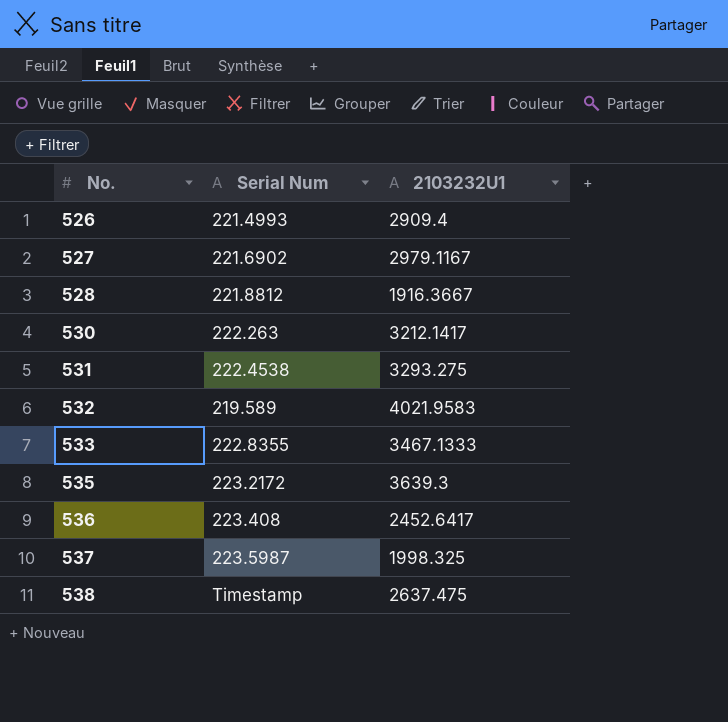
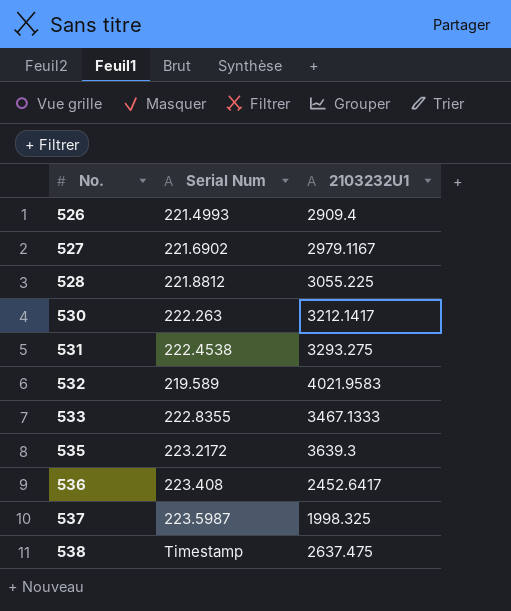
528 | 2103232U1: 1916.3667 -> 3055.225

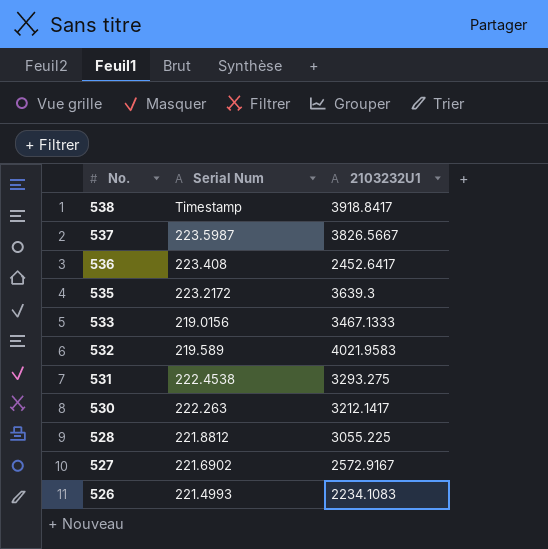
row order: No. ascending -> No. descending
538 | 2103232U1: 2637.475 -> 3918.8417
537 | 2103232U1: 1998.325 -> 3826.5667
533 | Serial Num: 222.8355 -> 219.0156
527 | 2103232U1: 2979.1167 -> 2572.9167
526 | 2103232U1: 2909.4 -> 2234.1083

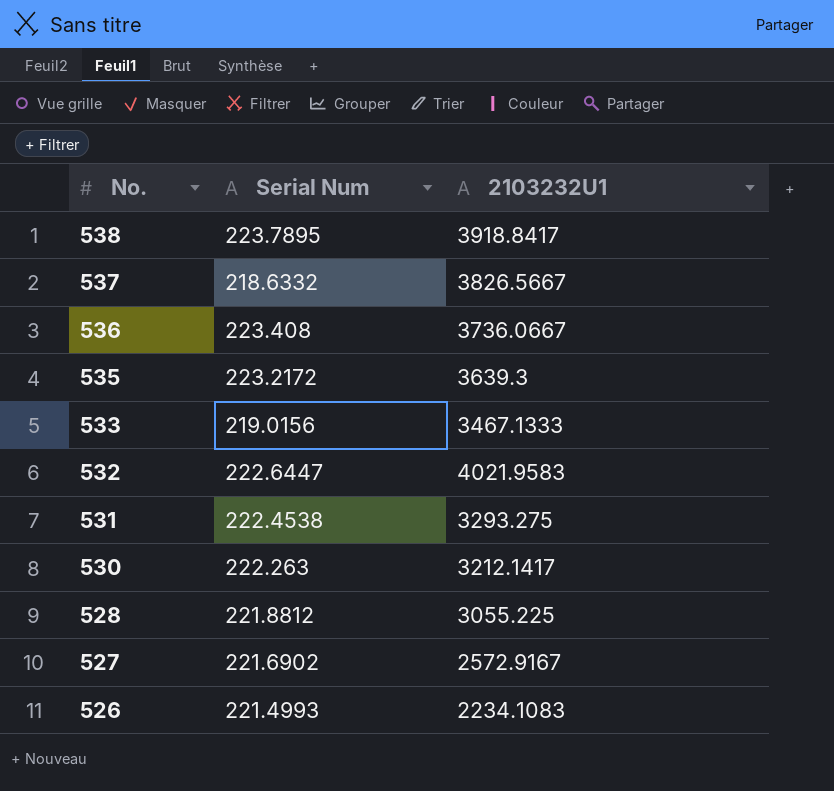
538 | Serial Num: Timestamp -> 223.7895
537 | Serial Num: 223.5987 -> 218.6332
536 | 2103232U1: 2452.6417 -> 3736.0667
532 | Serial Num: 219.589 -> 222.6447

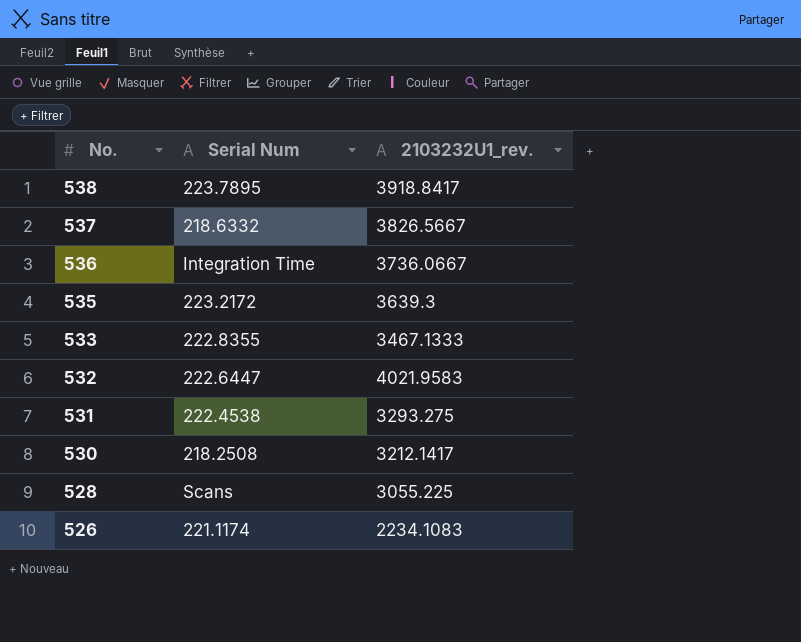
column name: 2103232U1 -> 2103232U1_rev.
row 527: 221.6902 | 2572.9167 -> none
536 | Serial Num: 223.408 -> Integration Time
533 | Serial Num: 219.0156 -> 222.8355
530 | Serial Num: 222.263 -> 218.2508
528 | Serial Num: 221.8812 -> Scans
526 | Serial Num: 221.4993 -> 221.1174

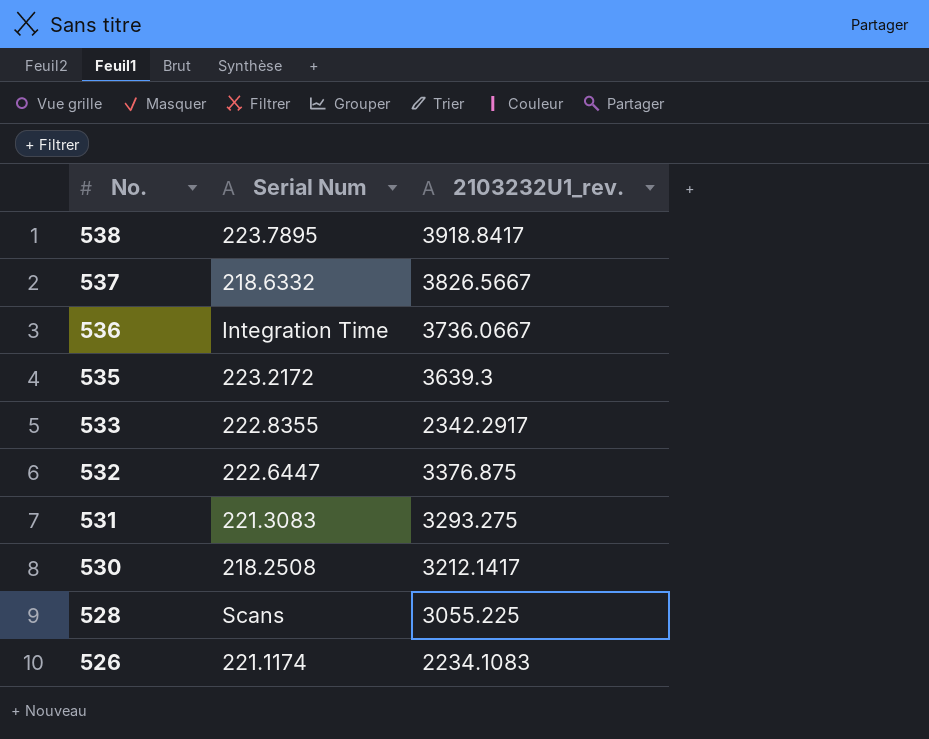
533 | 2103232U1_rev.: 3467.1333 -> 2342.2917
532 | 2103232U1_rev.: 4021.9583 -> 3376.875
531 | Serial Num: 222.4538 -> 221.3083

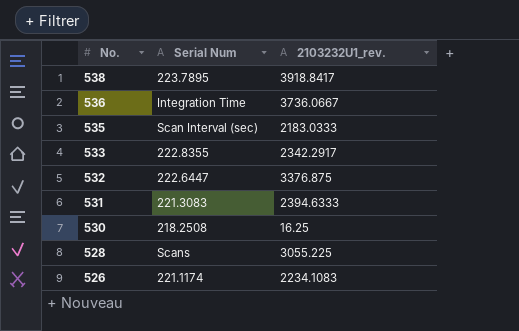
row 537: 218.6332 | 3826.5667 -> none
535 | Serial Num: 223.2172 -> Scan Interval (sec)
535 | 2103232U1_rev.: 3639.3 -> 2183.0333
531 | 2103232U1_rev.: 3293.275 -> 2394.6333
530 | 2103232U1_rev.: 3212.1417 -> 16.25

